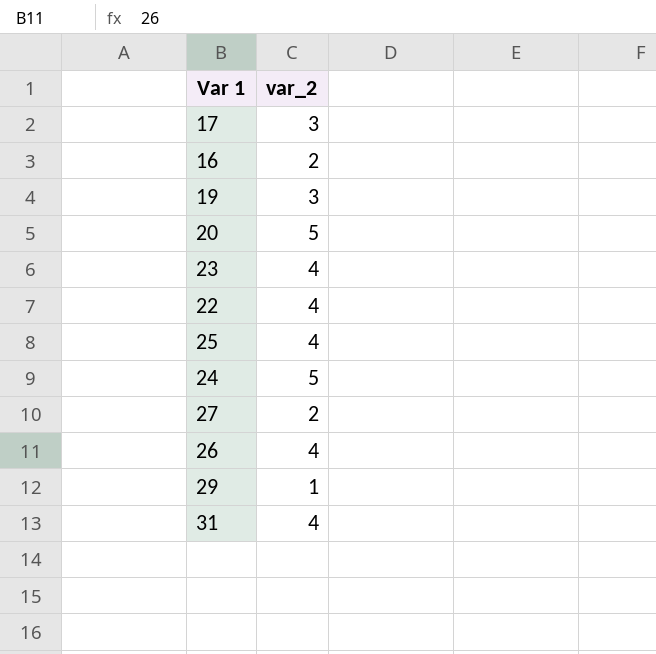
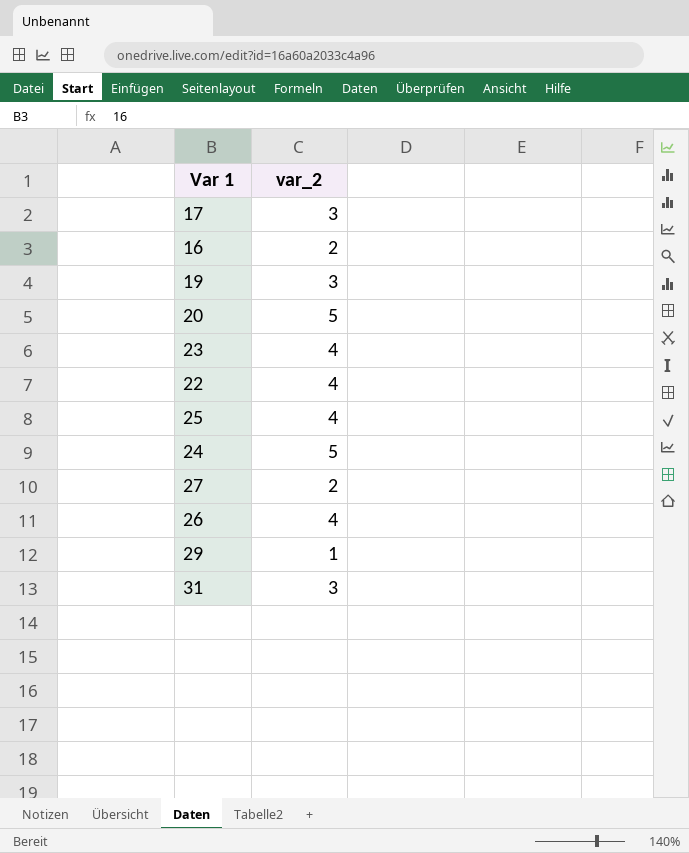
31 | var_2: 4 -> 3

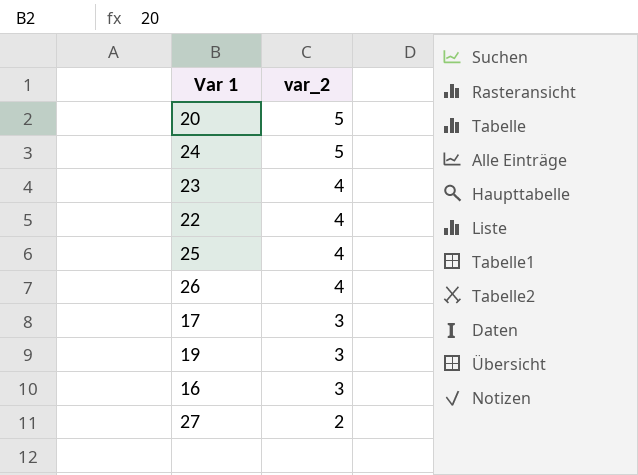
row order: none -> var_2 descending
row 29: 1 -> none
row 31: 3 -> none
16 | var_2: 2 -> 3

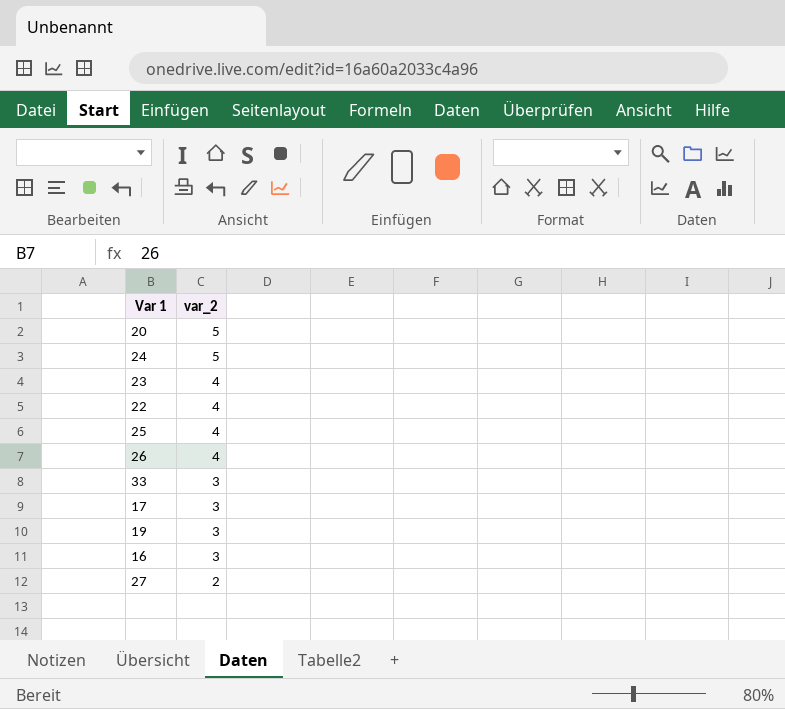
row 33: none -> 3

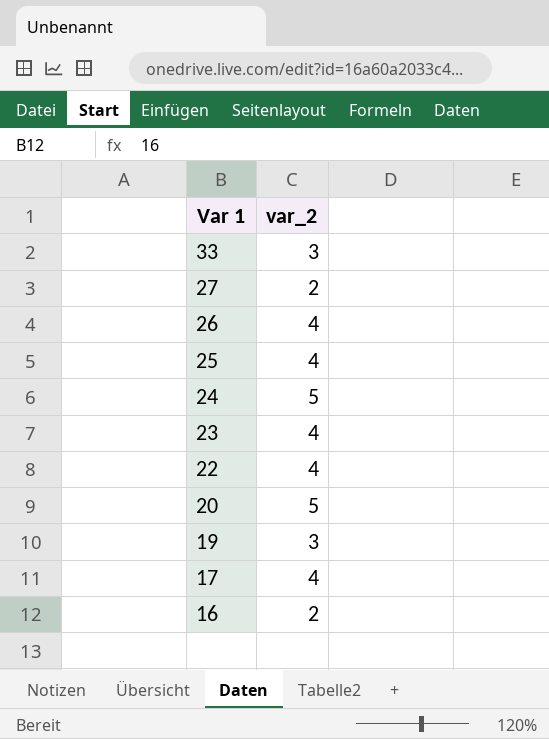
row order: var_2 descending -> Var 1 descending
17 | var_2: 3 -> 4
16 | var_2: 3 -> 2

